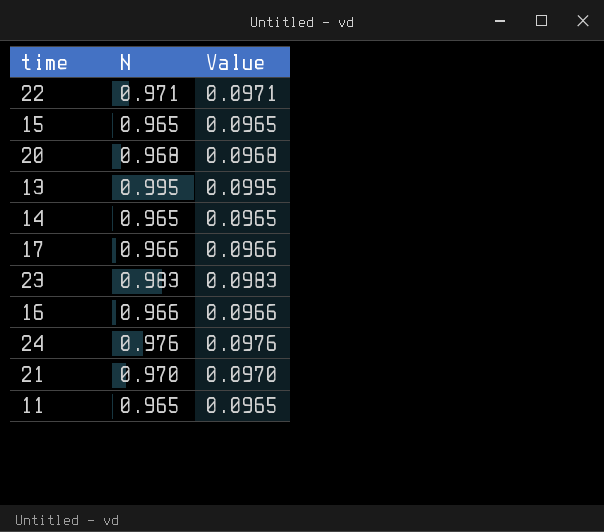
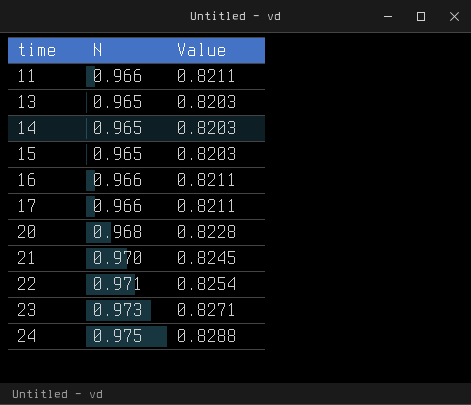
row order: none -> time ascending
column Value | formula: [N] * 0.1 -> [N] * 0.85
11 | N: 0.965 -> 0.966
13 | N: 0.995 -> 0.965
23 | N: 0.983 -> 0.973
24 | N: 0.976 -> 0.975

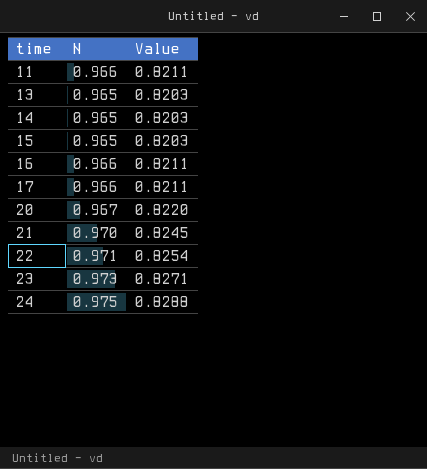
20 | N: 0.968 -> 0.967
20 | Value: 0.8228 -> 0.8220

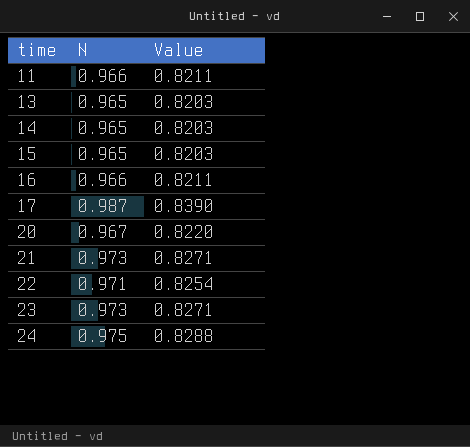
17 | N: 0.966 -> 0.987
17 | Value: 0.8211 -> 0.8390
21 | N: 0.970 -> 0.973
21 | Value: 0.8245 -> 0.8271

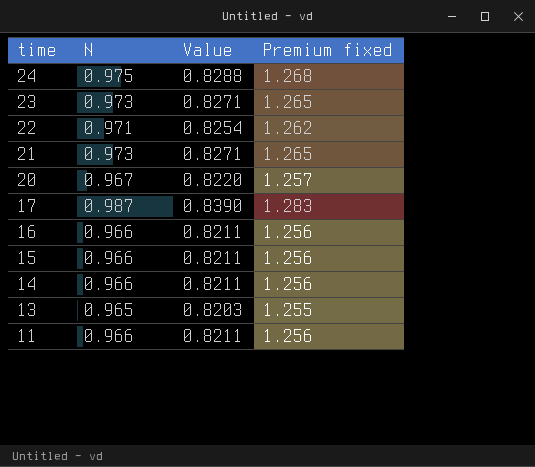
row order: time ascending -> time descending
column Premium fixed | formula: none -> [N] * 1.3
15 | N: 0.965 -> 0.966
15 | Value: 0.8203 -> 0.8211
14 | N: 0.965 -> 0.966
14 | Value: 0.8203 -> 0.8211

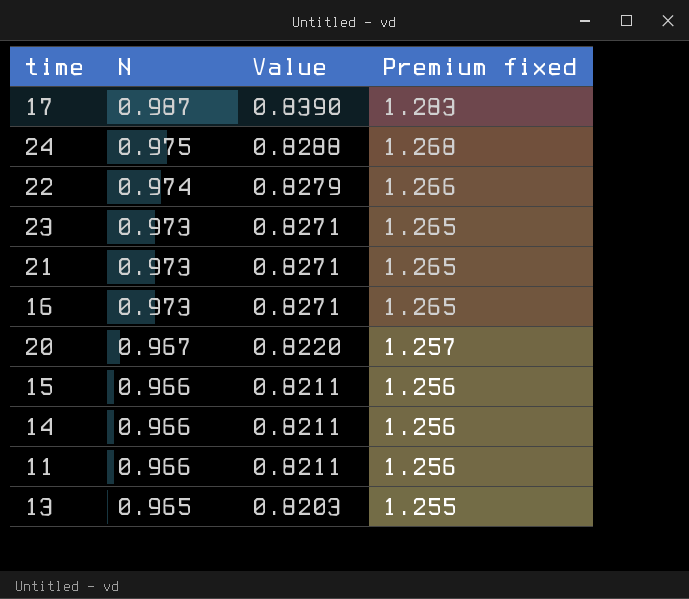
row order: time descending -> N descending
22 | N: 0.971 -> 0.974
22 | Value: 0.8254 -> 0.8279
22 | Premium fixed: 1.262 -> 1.266
16 | N: 0.966 -> 0.973
16 | Value: 0.8211 -> 0.8271
16 | Premium fixed: 1.256 -> 1.265

